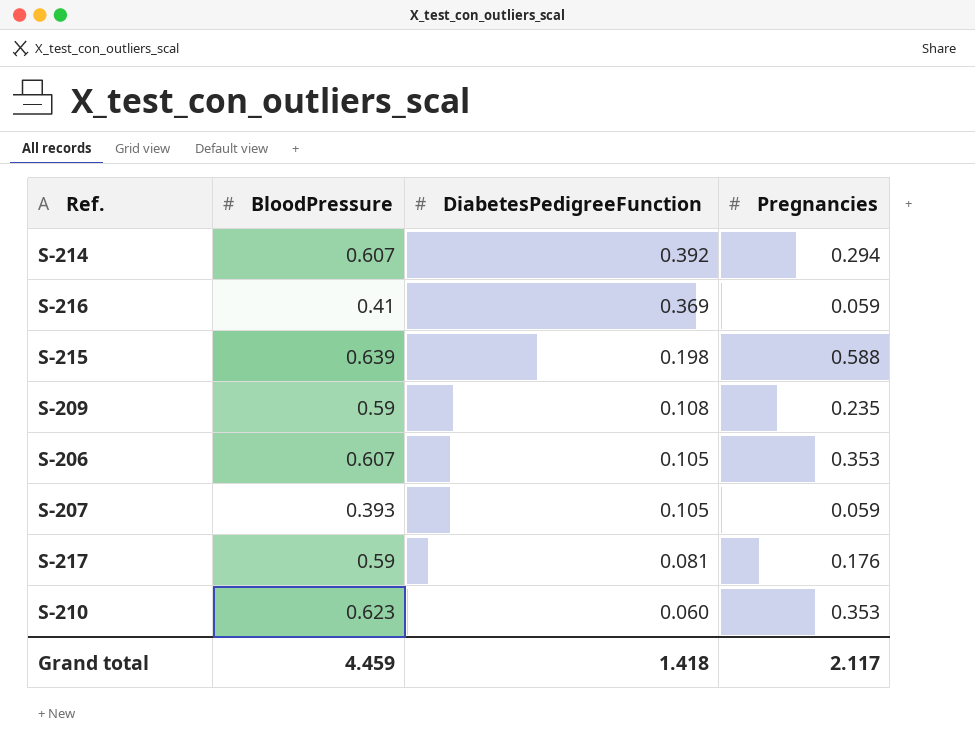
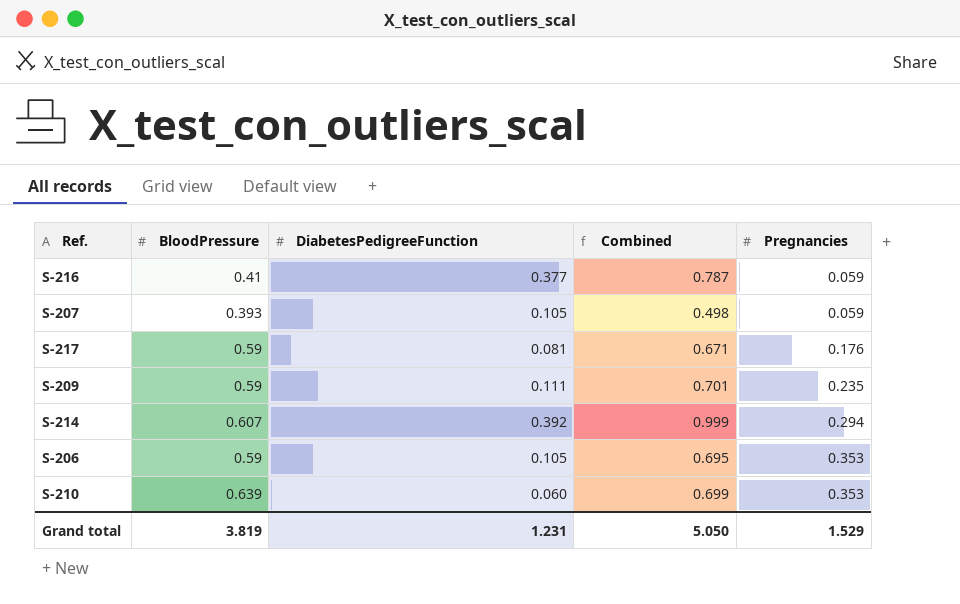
row order: DiabetesPedigreeFunction descending -> Pregnancies ascending
column Combined | formula: none -> [BloodPressure] + [DiabetesPedigreeFunction]
row S-215: 0.639 | 0.198 | 0.588 -> none
S-216 | DiabetesPedigreeFunction: 0.369 -> 0.377
S-209 | DiabetesPedigreeFunction: 0.108 -> 0.111
S-206 | BloodPressure: 0.607 -> 0.59
S-210 | BloodPressure: 0.623 -> 0.639
Grand total | BloodPressure: 4.459 -> 3.819
Grand total | DiabetesPedigreeFunction: 1.418 -> 1.231
Grand total | Pregnancies: 2.117 -> 1.529

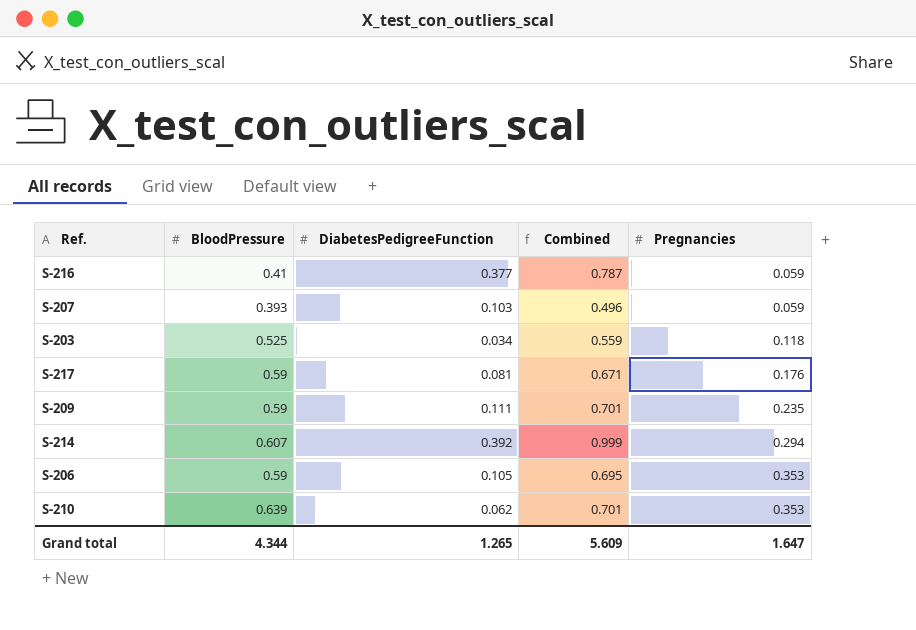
S-207 | DiabetesPedigreeFunction: 0.105 -> 0.103
S-207 | Combined: 0.498 -> 0.496
row S-203: none -> 0.525 | 0.034 | 0.559 | 0.118
S-210 | DiabetesPedigreeFunction: 0.060 -> 0.062
S-210 | Combined: 0.699 -> 0.701
Grand total | BloodPressure: 3.819 -> 4.344
Grand total | DiabetesPedigreeFunction: 1.231 -> 1.265
Grand total | Combined: 5.050 -> 5.609
Grand total | Pregnancies: 1.529 -> 1.647

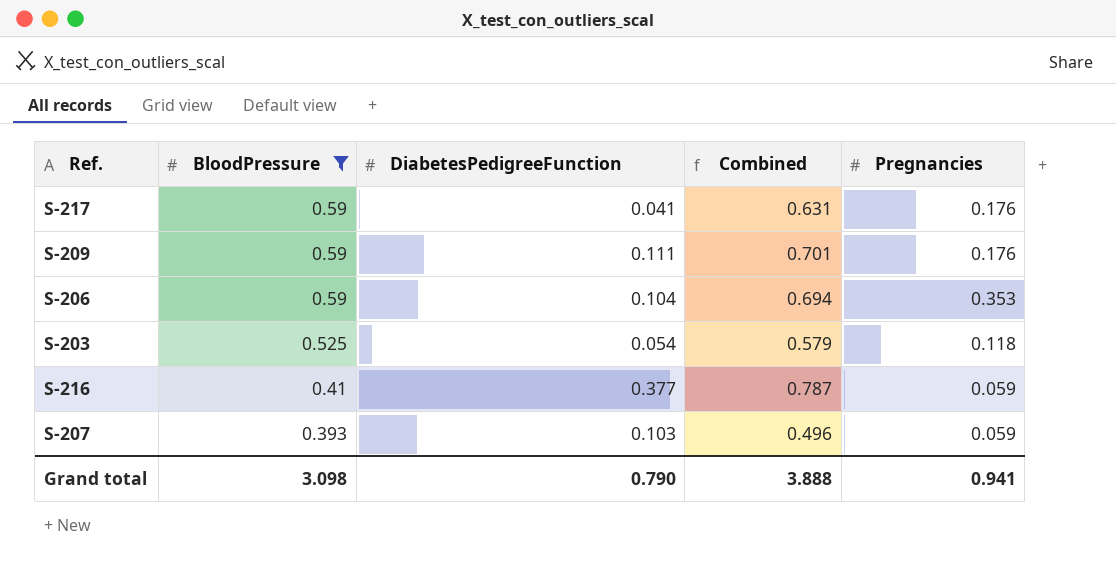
filter: none -> BloodPressure <= 0.59
row order: Pregnancies ascending -> BloodPressure descending
S-217 | DiabetesPedigreeFunction: 0.081 -> 0.041
S-217 | Combined: 0.671 -> 0.631
S-209 | Pregnancies: 0.235 -> 0.176
S-206 | DiabetesPedigreeFunction: 0.105 -> 0.104
S-206 | Combined: 0.695 -> 0.694
S-203 | DiabetesPedigreeFunction: 0.034 -> 0.054
S-203 | Combined: 0.559 -> 0.579
Grand total | BloodPressure: 4.344 -> 3.098
Grand total | DiabetesPedigreeFunction: 1.265 -> 0.790
Grand total | Combined: 5.609 -> 3.888
Grand total | Pregnancies: 1.647 -> 0.941

